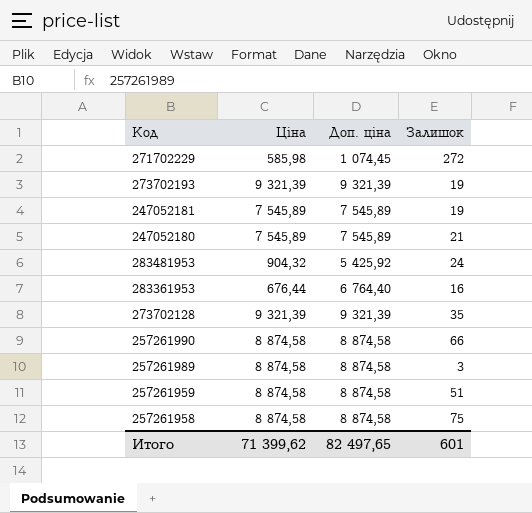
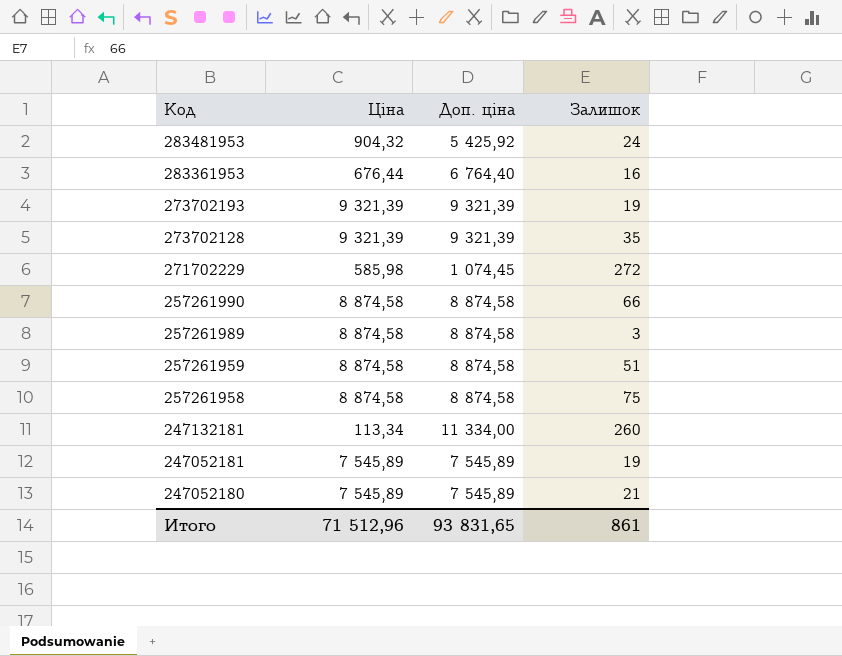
row order: none -> Код descending
row 247132181: none -> 113,34 | 11 334,00 | 260
Итого | Ціна: 71 399,62 -> 71 512,96
Итого | Доп. ціна: 82 497,65 -> 93 831,65
Итого | Залишок: 601 -> 861

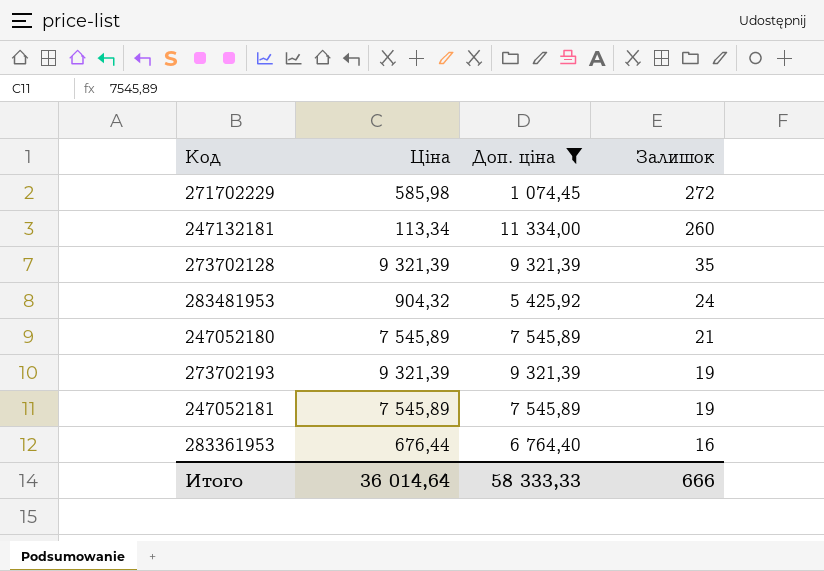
filter: none -> Доп. ціна != 8 874,58
row order: Код descending -> Залишок descending
Итого | Ціна: 71 512,96 -> 36 014,64
Итого | Доп. ціна: 93 831,65 -> 58 333,33
Итого | Залишок: 861 -> 666

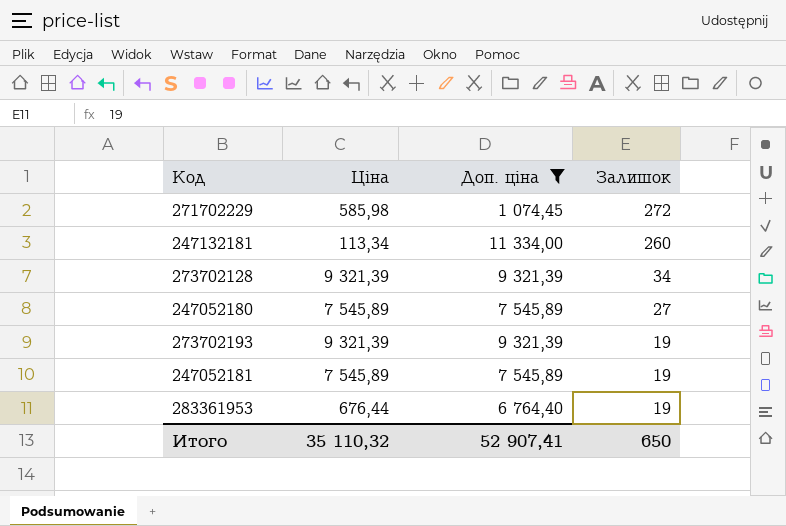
row 283481953: 904,32 | 5 425,92 | 24 -> none
273702128 | Залишок: 35 -> 34
247052180 | Залишок: 21 -> 27
283361953 | Залишок: 16 -> 19
Итого | Ціна: 36 014,64 -> 35 110,32
Итого | Доп. ціна: 58 333,33 -> 52 907,41
Итого | Залишок: 666 -> 650

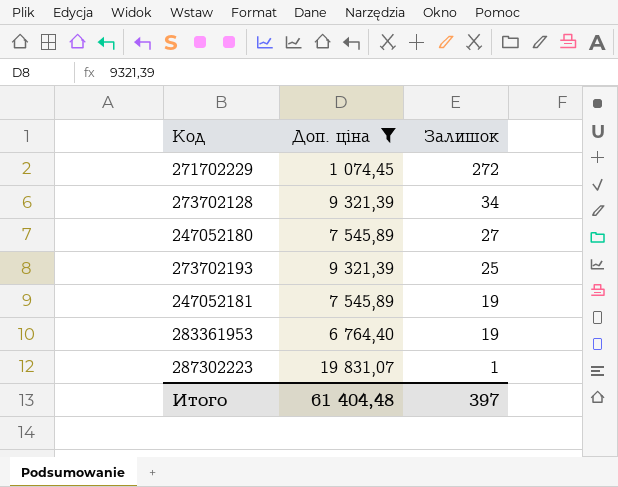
column Ціна | position: 2 -> none
row 247132181: 113,34 | 11 334,00 | 260 -> none
273702193 | Залишок: 19 -> 25
row 287302223: none -> 19 831,07 | 1
Итого | Доп. ціна: 52 907,41 -> 61 404,48
Итого | Залишок: 650 -> 397

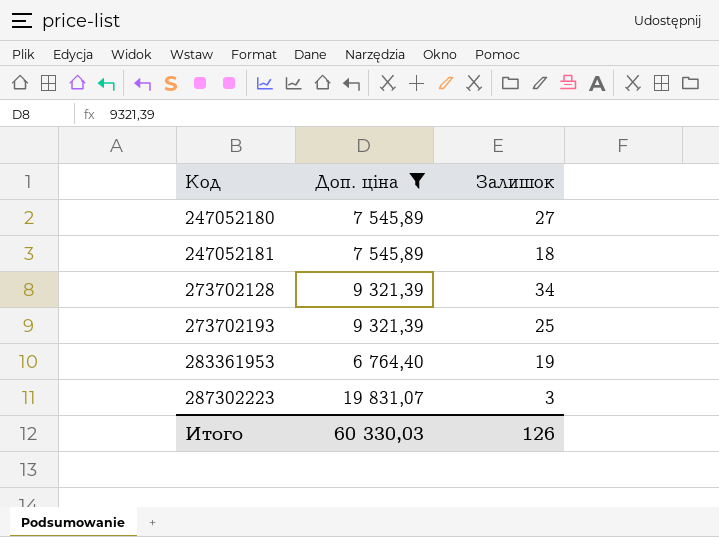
row order: Залишок descending -> Код ascending
row 271702229: 1 074,45 | 272 -> none
247052181 | Залишок: 19 -> 18
287302223 | Залишок: 1 -> 3
Итого | Доп. ціна: 61 404,48 -> 60 330,03
Итого | Залишок: 397 -> 126

